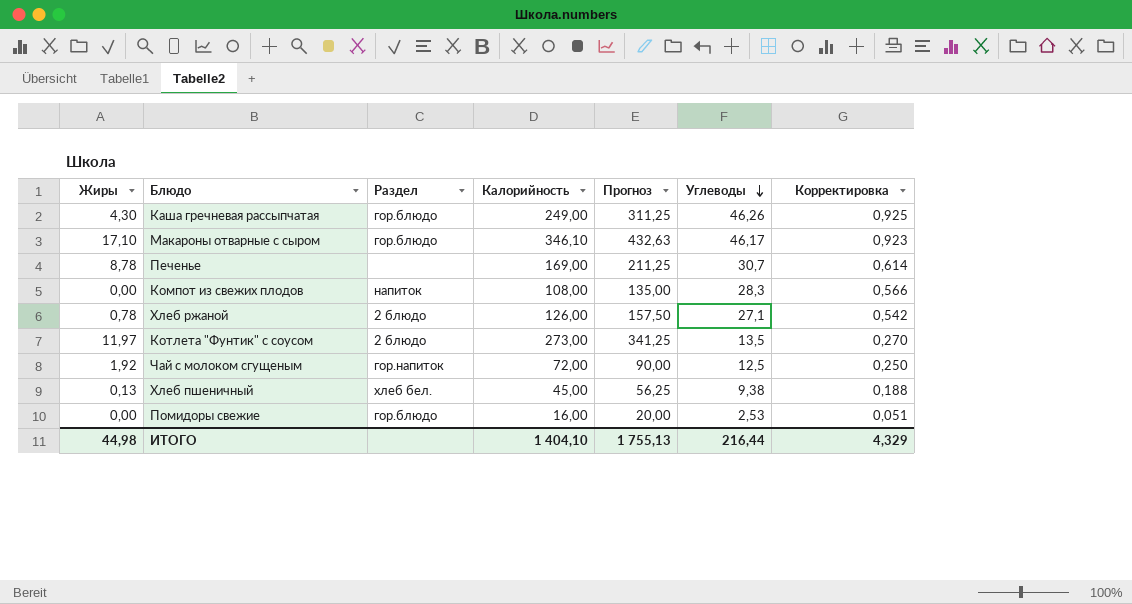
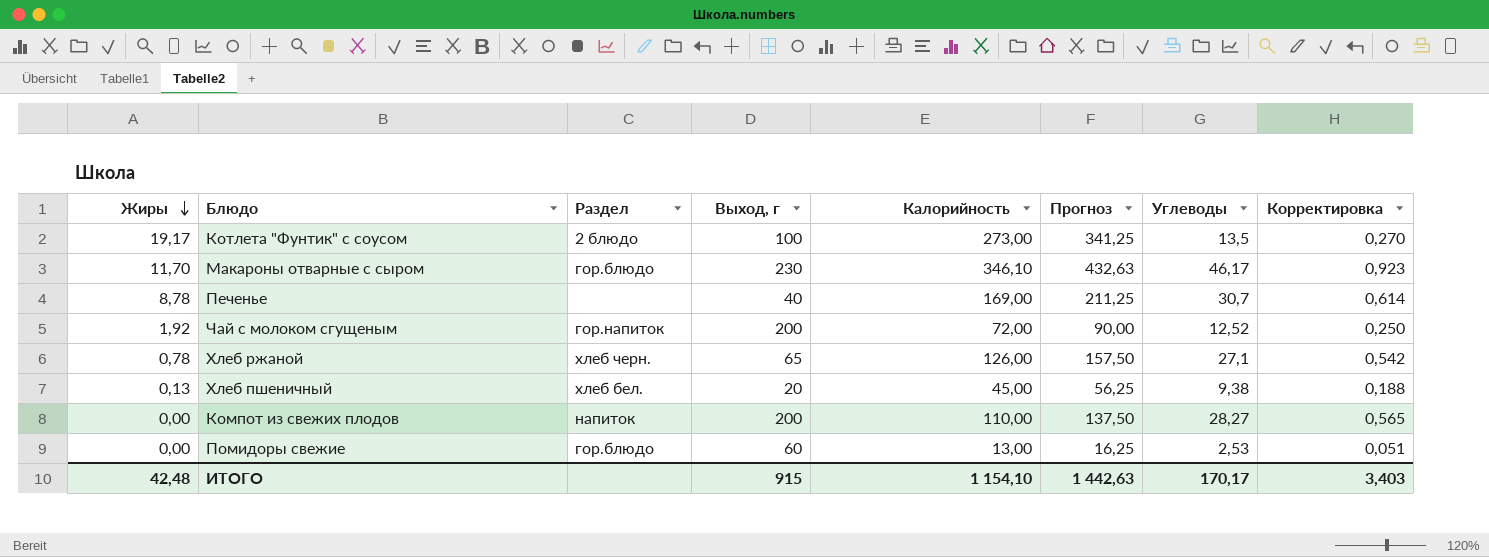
row order: Углеводы descending -> Жиры descending
column Выход, г | position: none -> 4
row Каша гречневая рассыпчатая: 4,30 | гор.блюдо | 249,00 | 311,25 | 46,26 | 0,925 -> none
Котлета "Фунтик" с соусом | Жиры: 11,97 -> 19,17
Макароны отварные с сыром | Жиры: 17,10 -> 11,70
Чай с молоком сгущеным | Углеводы: 12,5 -> 12,52
Хлеб ржаной | Раздел: 2 блюдо -> хлеб черн.
Компот из свежих плодов | Калорийность: 108,00 -> 110,00
Компот из свежих плодов | Прогноз: 135,00 -> 137,50
Компот из свежих плодов | Углеводы: 28,3 -> 28,27
Компот из свежих плодов | Корректировка: 0,566 -> 0,565
Помидоры свежие | Калорийность: 16,00 -> 13,00
Помидоры свежие | Прогноз: 20,00 -> 16,25
ИТОГО | Жиры: 44,98 -> 42,48
ИТОГО | Калорийность: 1 404,10 -> 1 154,10
ИТОГО | Прогноз: 1 755,13 -> 1 442,63
ИТОГО | Углеводы: 216,44 -> 170,17
ИТОГО | Корректировка: 4,329 -> 3,403

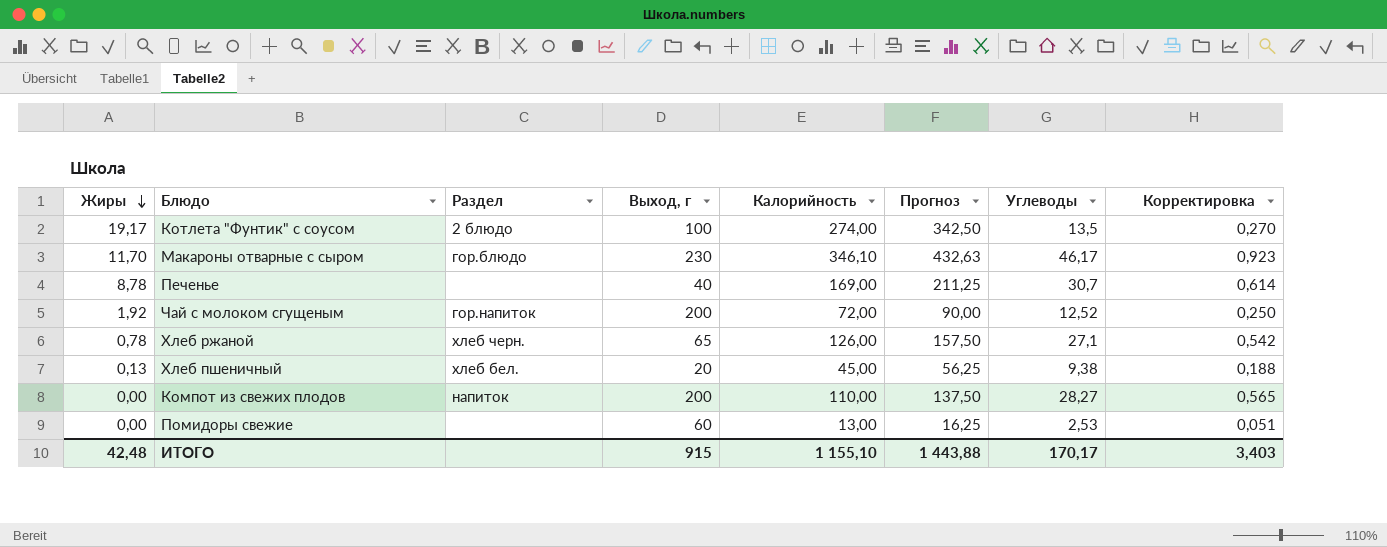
Котлета "Фунтик" с соусом | Калорийность: 273,00 -> 274,00
Котлета "Фунтик" с соусом | Прогноз: 341,25 -> 342,50
Помидоры свежие | Раздел: гор.блюдо -> none
ИТОГО | Калорийность: 1 154,10 -> 1 155,10
ИТОГО | Прогноз: 1 442,63 -> 1 443,88

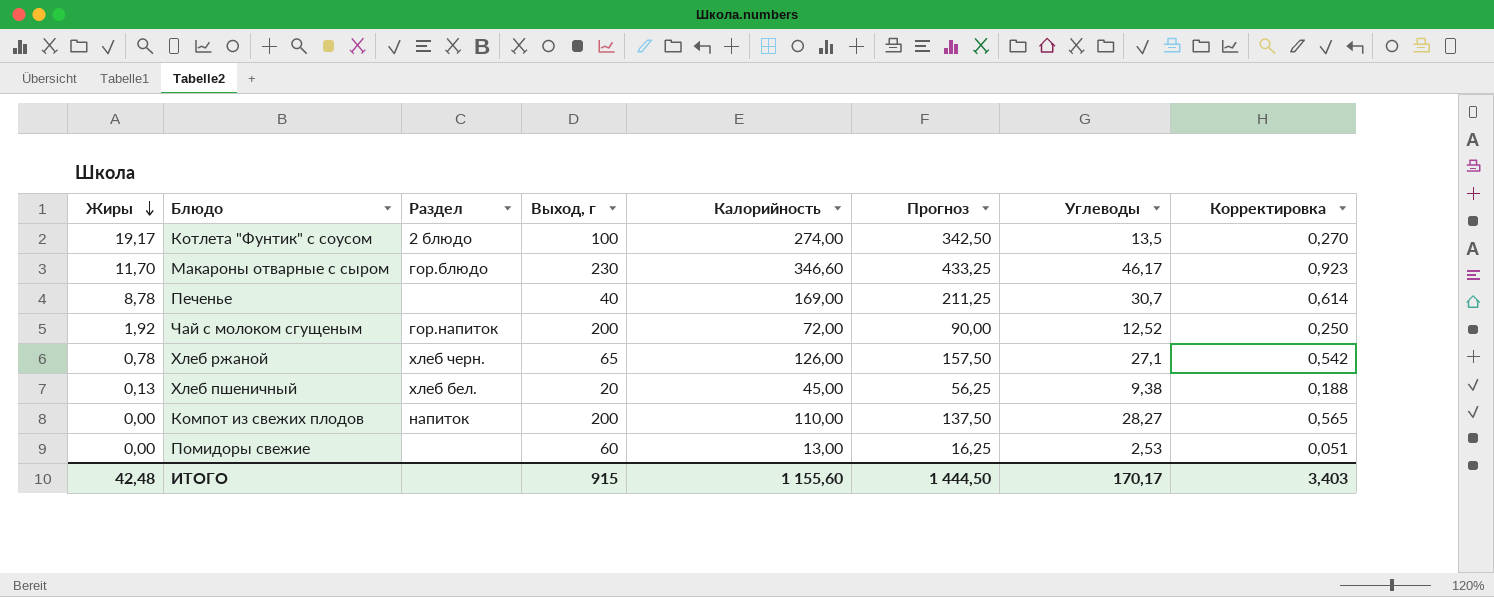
Макароны отварные с сыром | Калорийность: 346,10 -> 346,60
Макароны отварные с сыром | Прогноз: 432,63 -> 433,25
ИТОГО | Калорийность: 1 155,10 -> 1 155,60
ИТОГО | Прогноз: 1 443,88 -> 1 444,50

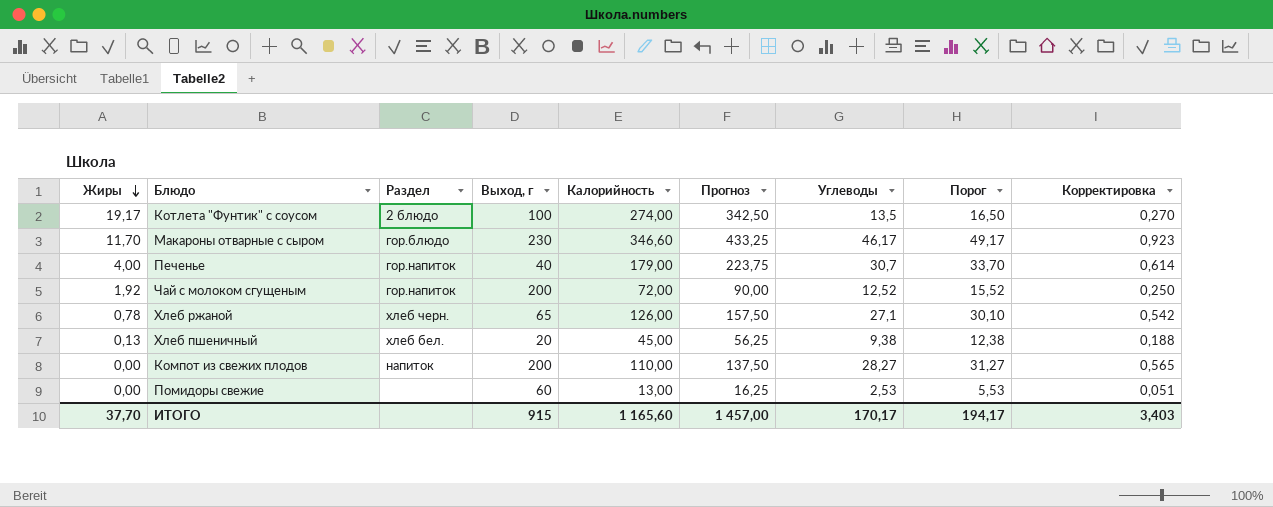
column Порог | formula: none -> [Углеводы] + 3
Печенье | Жиры: 8,78 -> 4,00
Печенье | Раздел: none -> гор.напиток
Печенье | Калорийность: 169,00 -> 179,00
Печенье | Прогноз: 211,25 -> 223,75
ИТОГО | Жиры: 42,48 -> 37,70
ИТОГО | Калорийность: 1 155,60 -> 1 165,60
ИТОГО | Прогноз: 1 444,50 -> 1 457,00

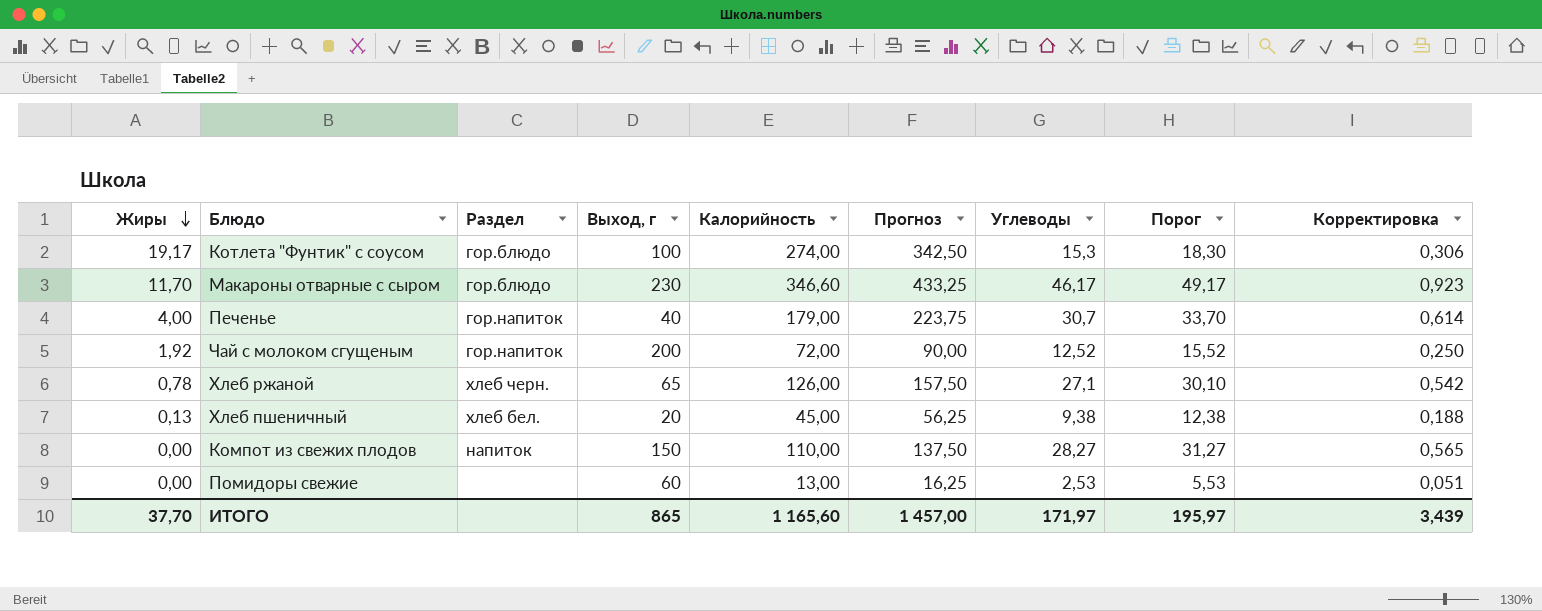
Котлета "Фунтик" с соусом | Раздел: 2 блюдо -> гор.блюдо
Котлета "Фунтик" с соусом | Углеводы: 13,5 -> 15,3
Котлета "Фунтик" с соусом | Порог: 16,50 -> 18,30
Котлета "Фунтик" с соусом | Корректировка: 0,270 -> 0,306
Компот из свежих плодов | Выход, г: 200 -> 150
ИТОГО | Выход, г: 915 -> 865
ИТОГО | Углеводы: 170,17 -> 171,97
ИТОГО | Порог: 194,17 -> 195,97
ИТОГО | Корректировка: 3,403 -> 3,439

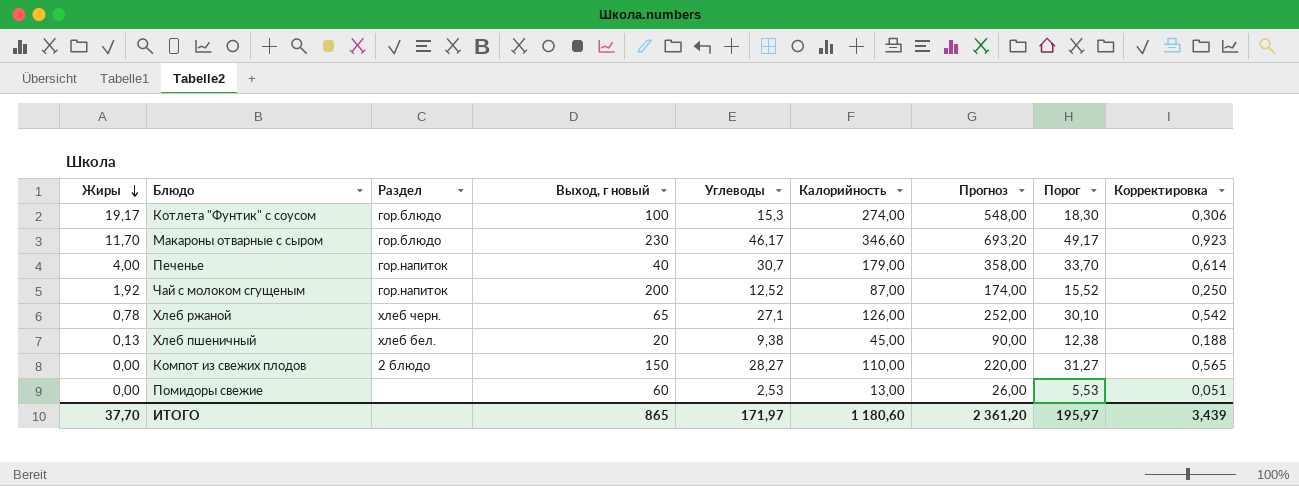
column name: Выход, г -> Выход, г новый
column Углеводы | position: 7 -> 5
column Прогноз | formula: [Калорийность] * 1,25 -> [Калорийность] * 2
Чай с молоком сгущеным | Калорийность: 72,00 -> 87,00
Компот из свежих плодов | Раздел: напиток -> 2 блюдо
ИТОГО | Калорийность: 1 165,60 -> 1 180,60
ИТОГО | Прогноз: 1 457,00 -> 2 361,20

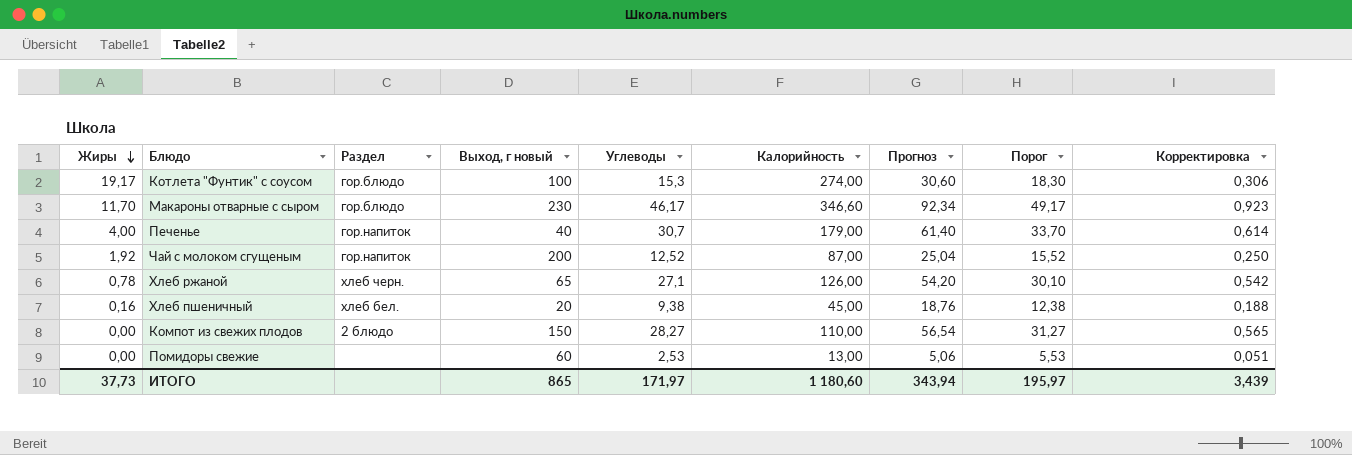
column Прогноз | formula: [Калорийность] * 2 -> [Углеводы] * 2
Хлеб пшеничный | Жиры: 0,13 -> 0,16
ИТОГО | Жиры: 37,70 -> 37,73
ИТОГО | Прогноз: 2 361,20 -> 343,94

